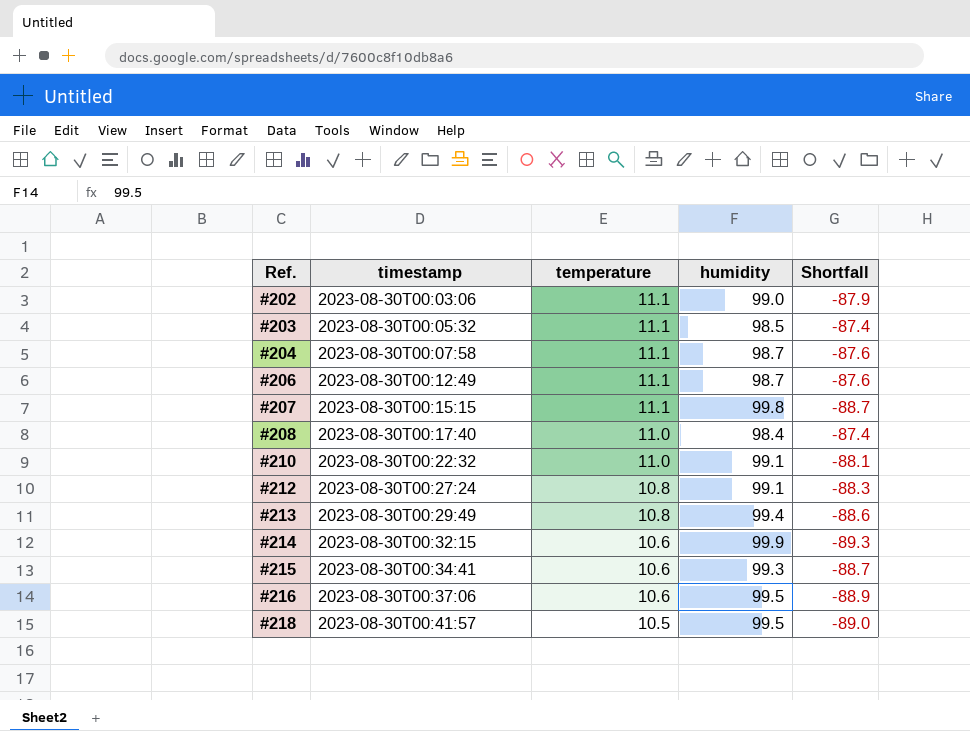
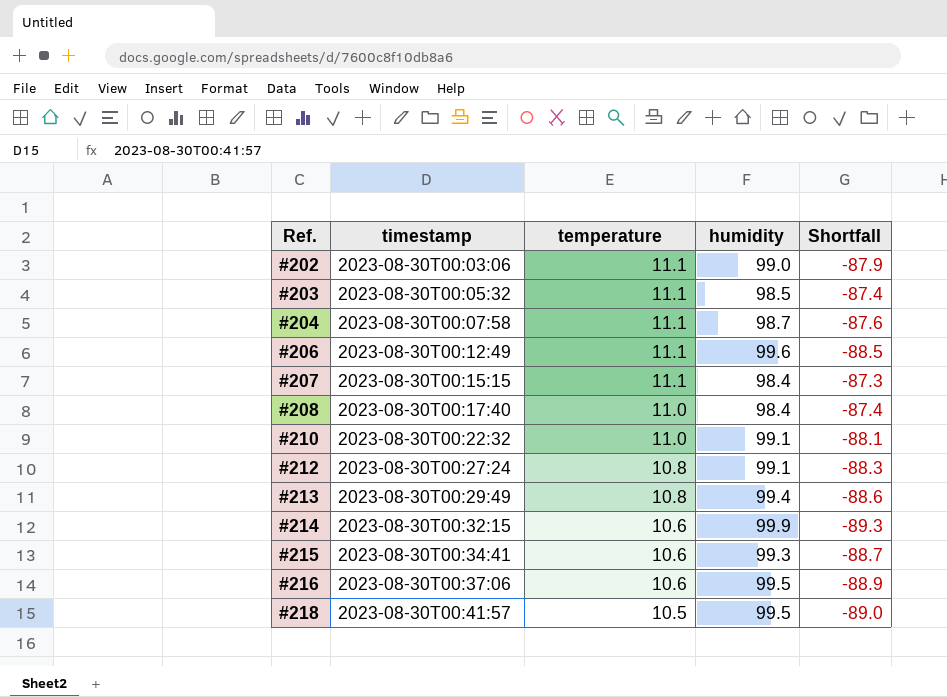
#206 | humidity: 98.7 -> 99.6
#206 | Shortfall: -87.6 -> -88.5
#207 | humidity: 99.8 -> 98.4
#207 | Shortfall: -88.7 -> -87.3

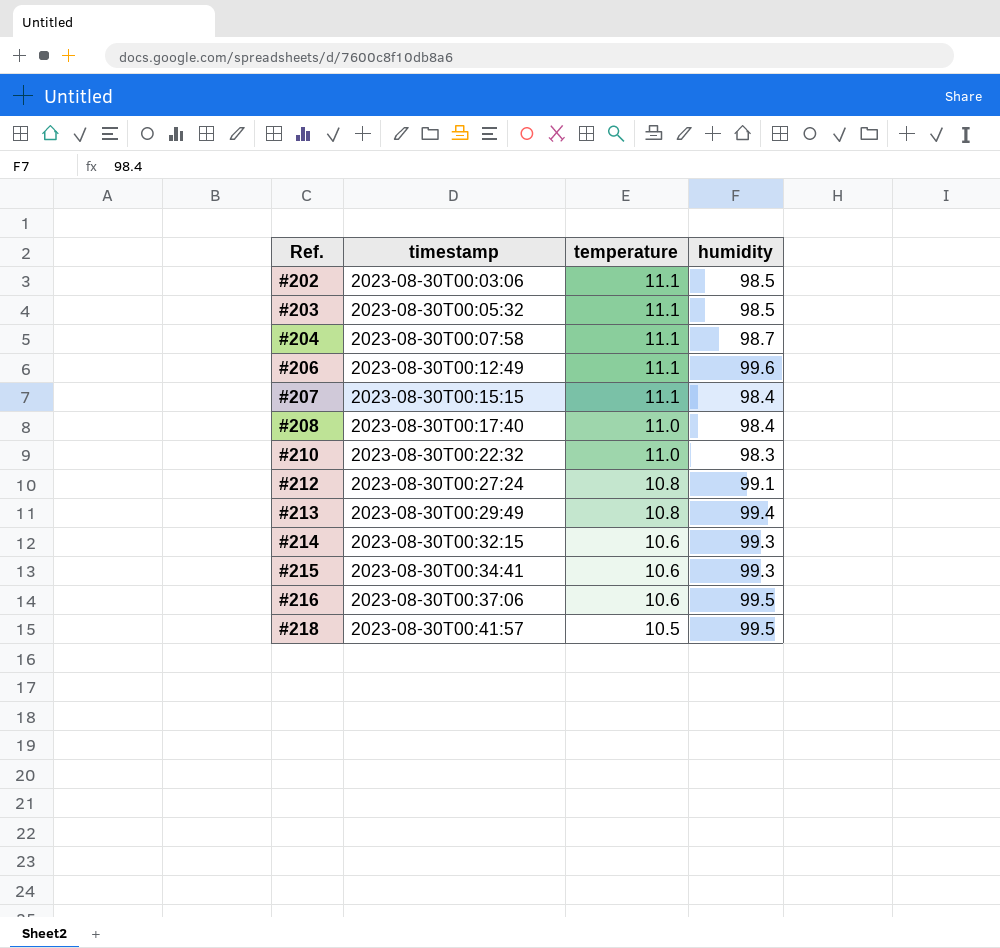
column Shortfall | formula: [temperature] - [humidity] -> none
#202 | humidity: 99.0 -> 98.5
#210 | humidity: 99.1 -> 98.3
#214 | humidity: 99.9 -> 99.3

